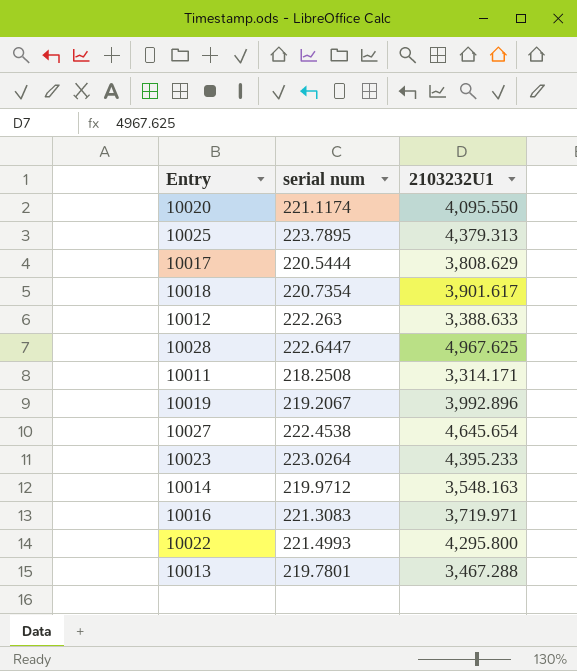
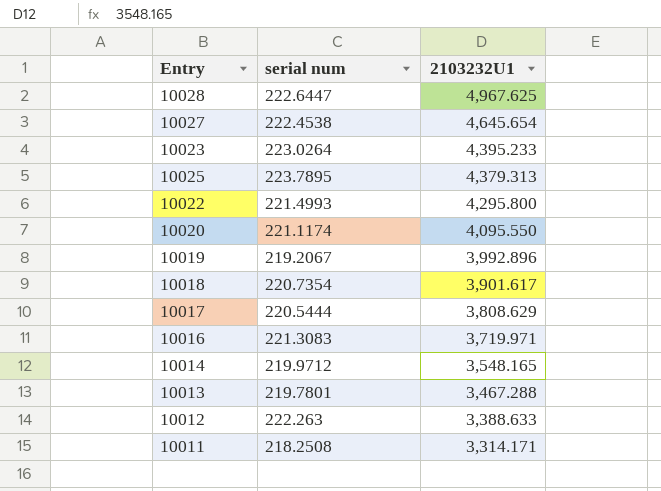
row order: none -> 2103232U1 descending
10014 | 2103232U1: 3,548.163 -> 3,548.165

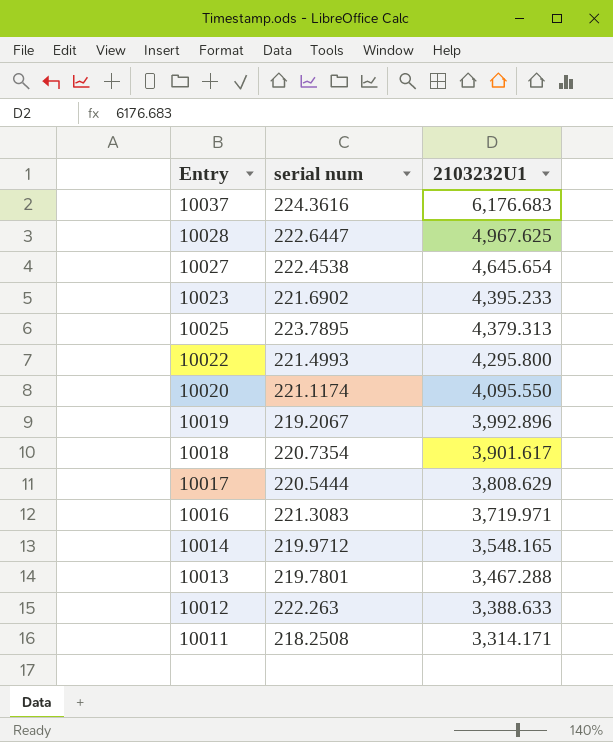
row 10037: none -> 224.3616 | 6,176.683
10023 | serial num: 223.0264 -> 221.6902

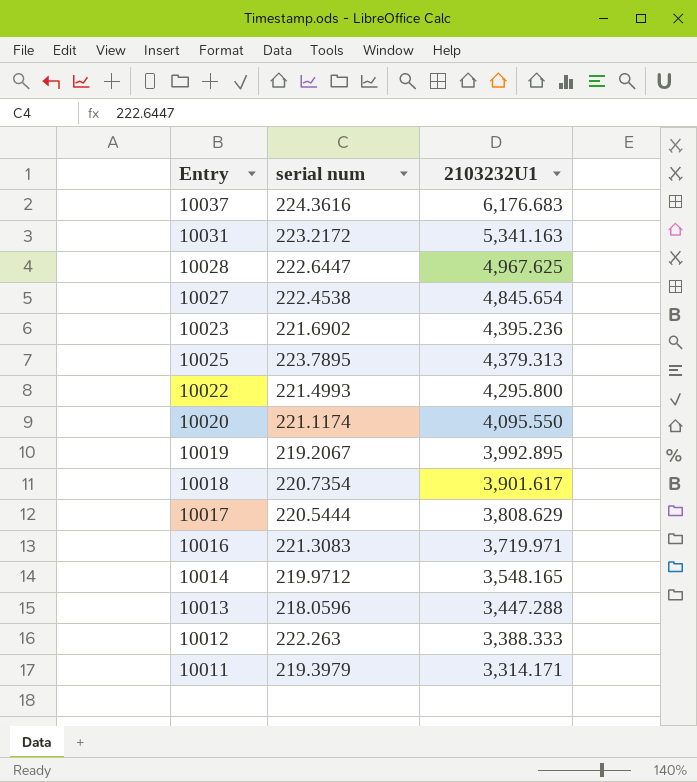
row 10031: none -> 223.2172 | 5,341.163
10027 | 2103232U1: 4,645.654 -> 4,845.654
10023 | 2103232U1: 4,395.233 -> 4,395.236
10019 | 2103232U1: 3,992.896 -> 3,992.895
10013 | serial num: 219.7801 -> 218.0596
10013 | 2103232U1: 3,467.288 -> 3,447.288
10012 | 2103232U1: 3,388.633 -> 3,388.333
10011 | serial num: 218.2508 -> 219.3979

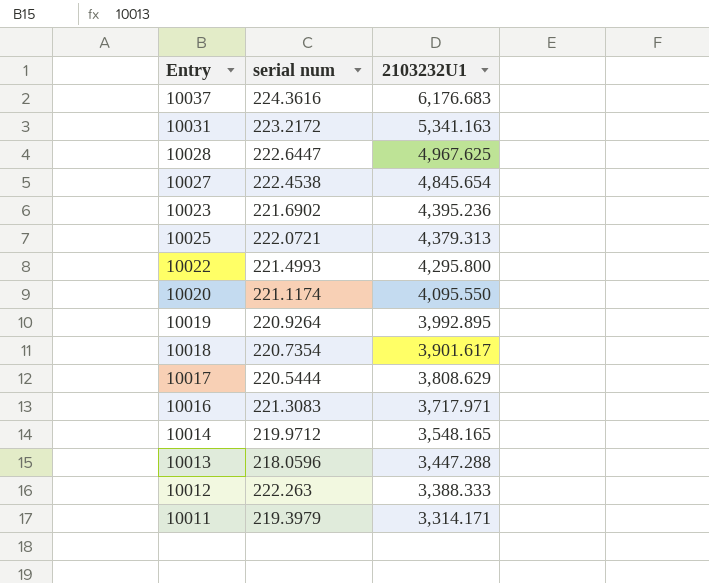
10025 | serial num: 223.7895 -> 222.0721
10019 | serial num: 219.2067 -> 220.9264
10016 | 2103232U1: 3,719.971 -> 3,717.971

